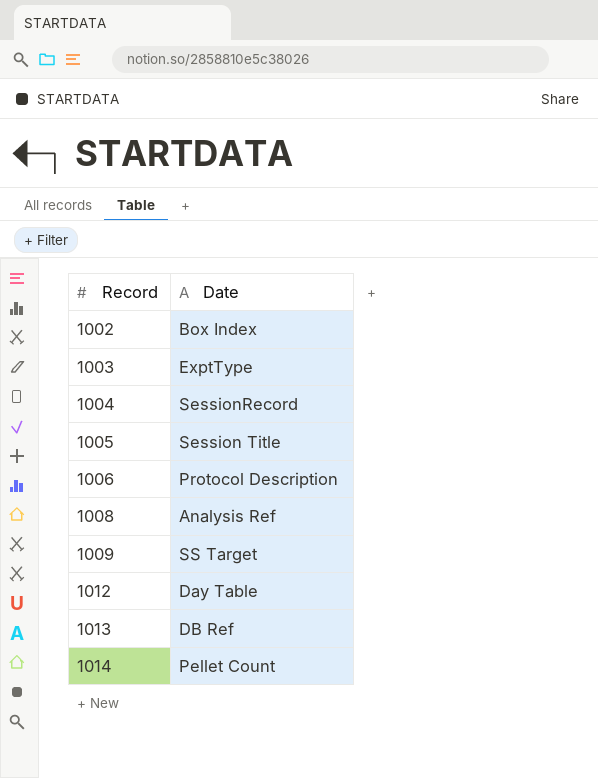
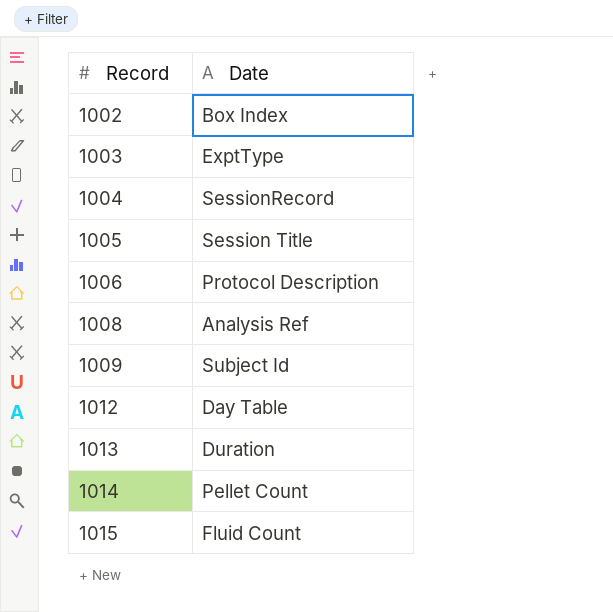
1009 | Date: SS Target -> Subject Id
1013 | Date: DB Ref -> Duration
row 1015: none -> Fluid Count

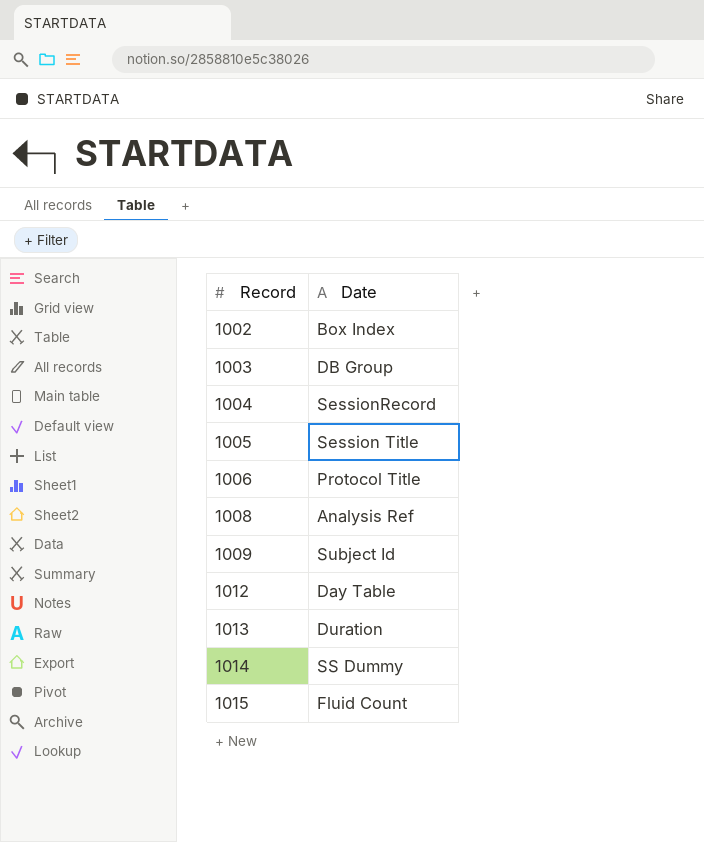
1003 | Date: ExptType -> DB Group
1006 | Date: Protocol Description -> Protocol Title
1014 | Date: Pellet Count -> SS Dummy

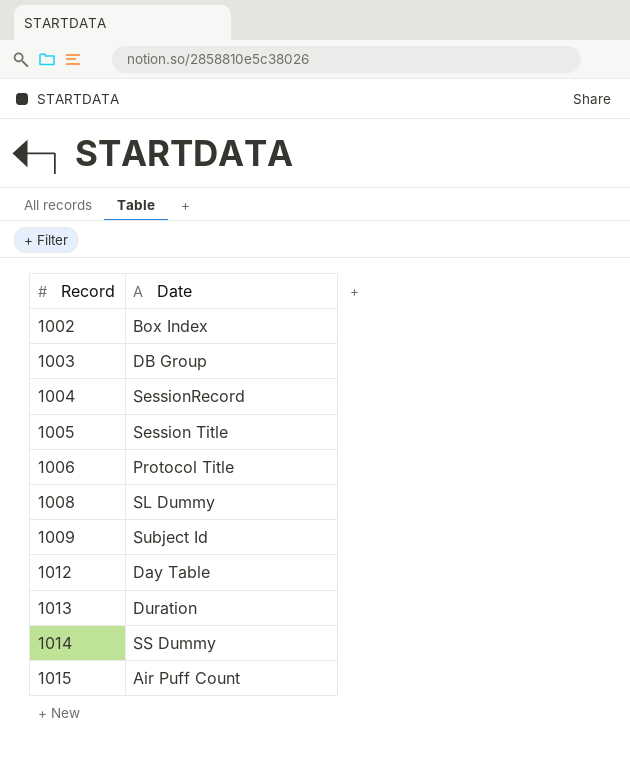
1008 | Date: Analysis Ref -> SL Dummy
1015 | Date: Fluid Count -> Air Puff Count

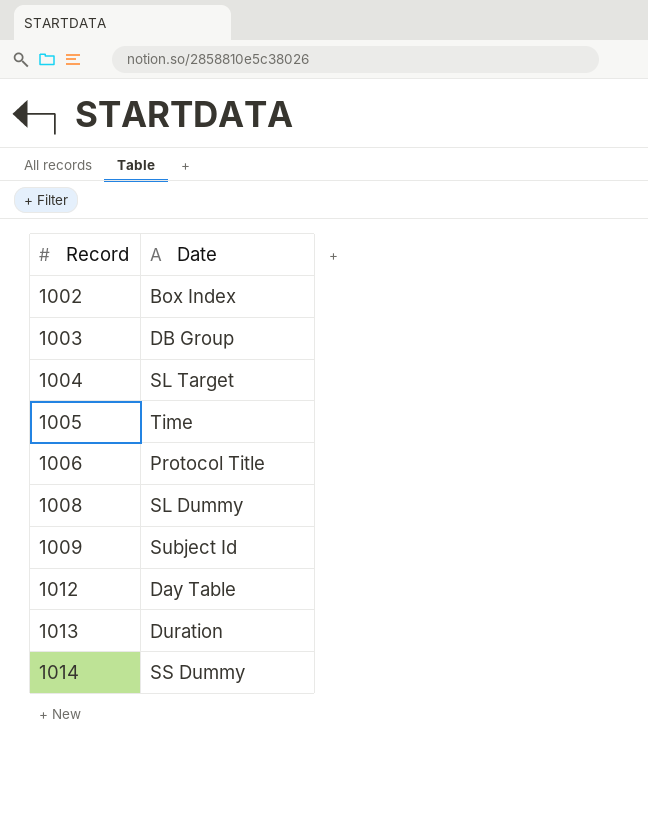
row 1015: Air Puff Count -> none
1004 | Date: SessionRecord -> SL Target
1005 | Date: Session Title -> Time

